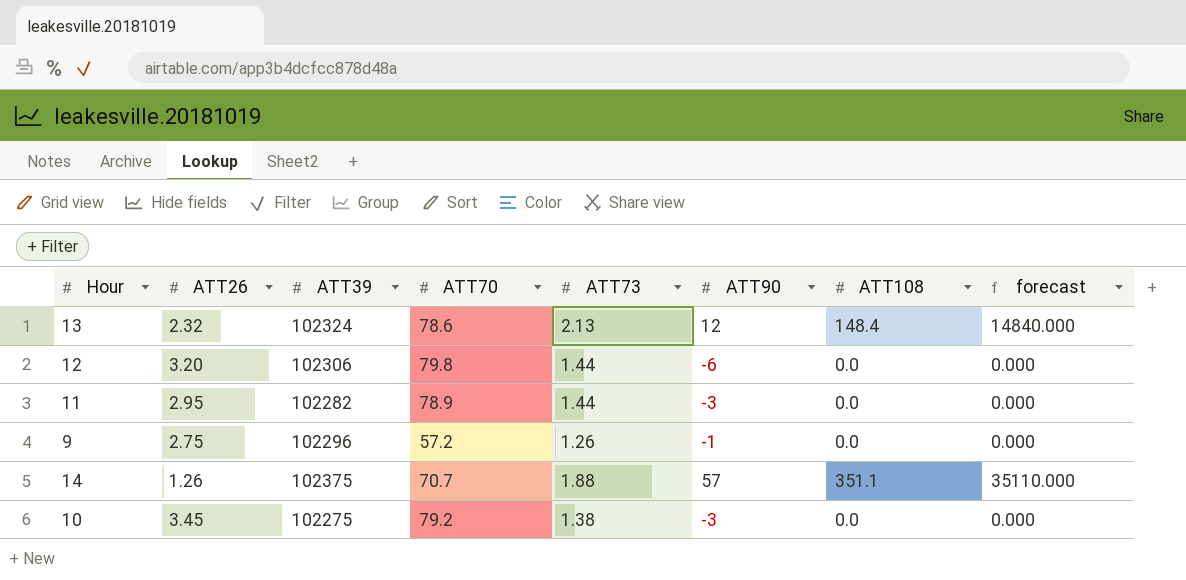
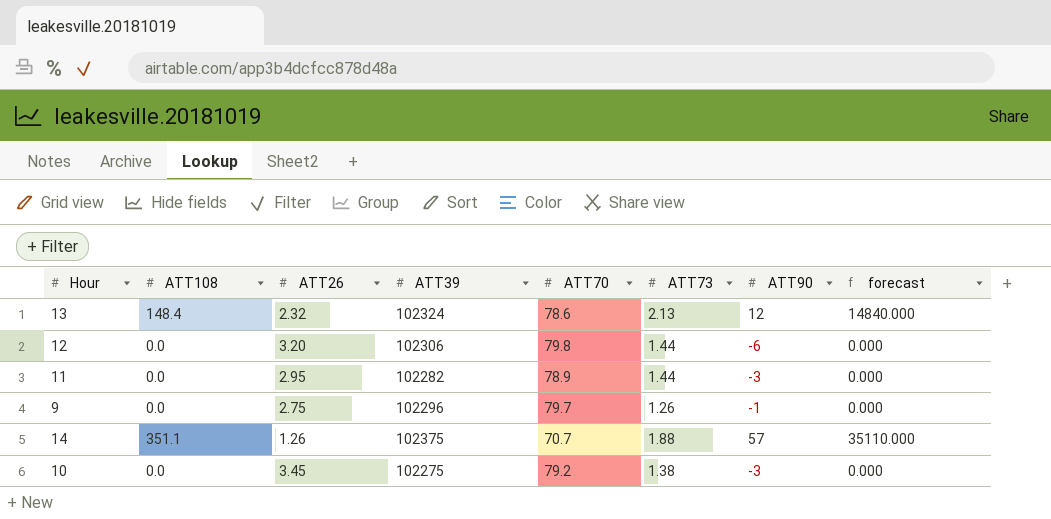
column ATT108 | position: 7 -> 2
9 | ATT70: 57.2 -> 79.7

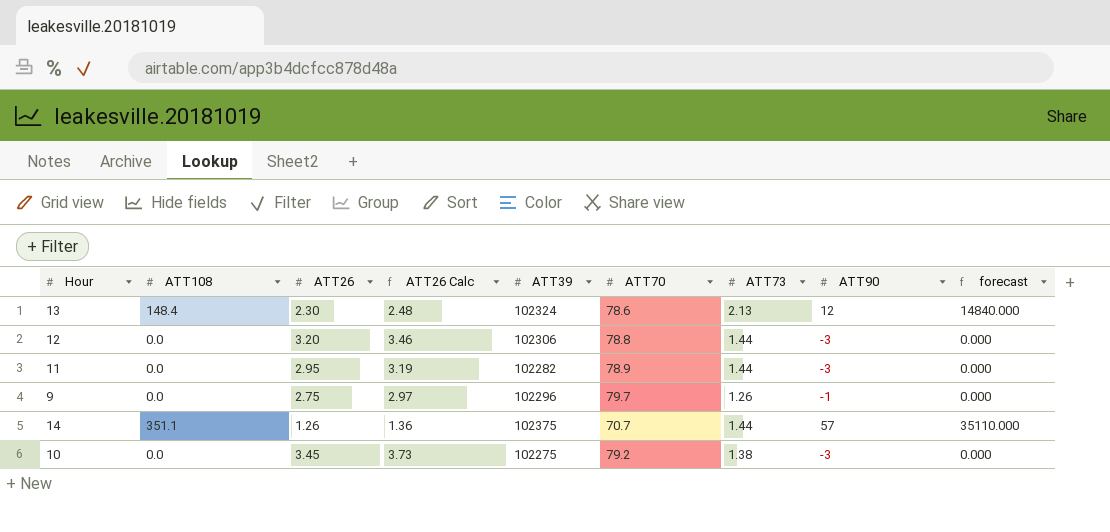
column ATT26 Calc | formula: none -> [ATT26] * 1.08
13 | ATT26: 2.32 -> 2.30
12 | ATT70: 79.8 -> 78.8
12 | ATT90: -6 -> -3
14 | ATT73: 1.88 -> 1.44

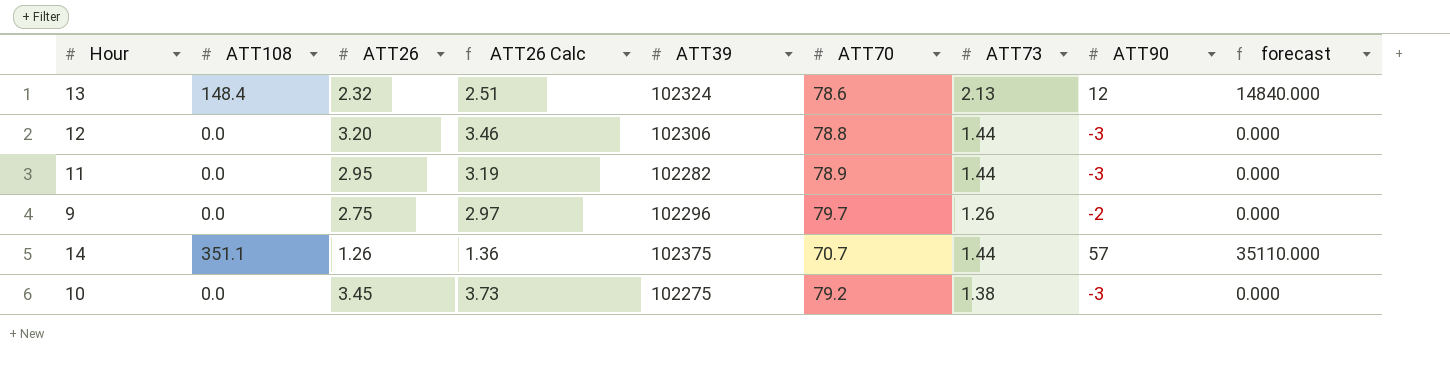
13 | ATT26: 2.30 -> 2.32
13 | ATT26 Calc: 2.48 -> 2.51
9 | ATT90: -1 -> -2

